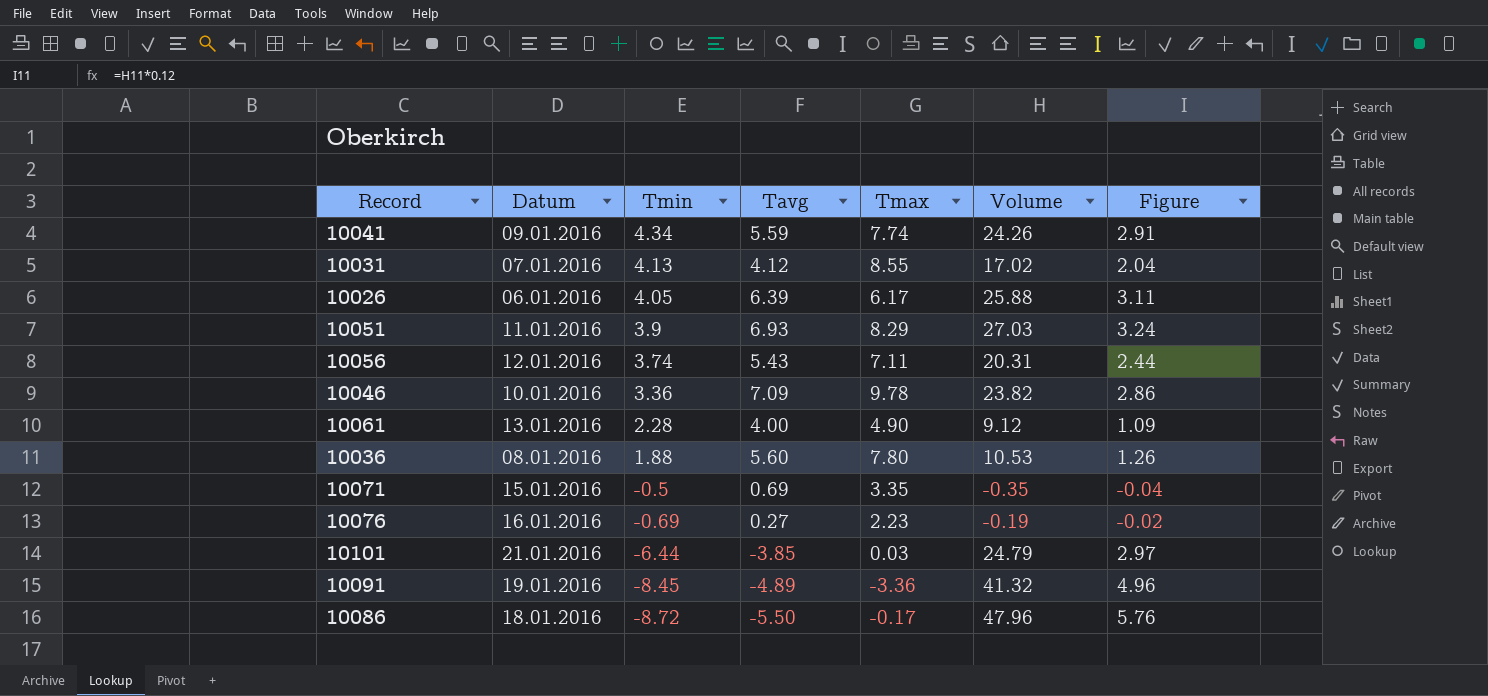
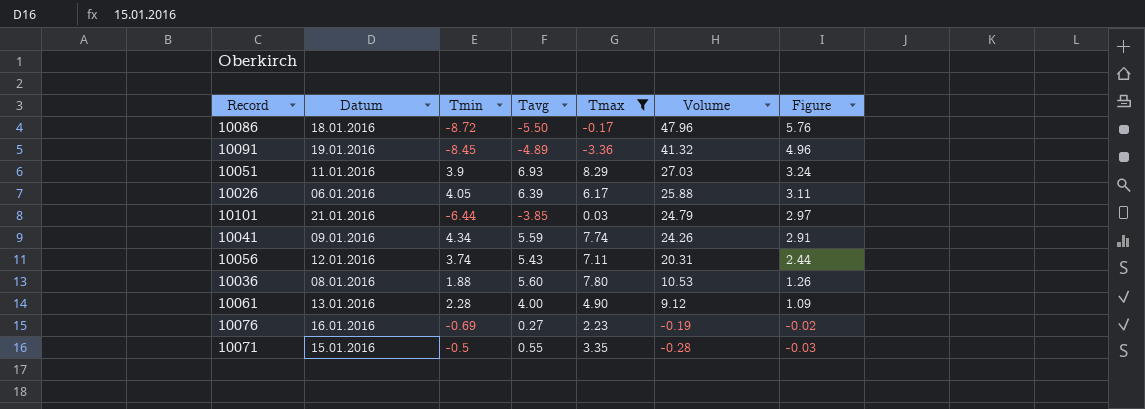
filter: none -> Tmax <= 8.29
row order: Tmin descending -> Volume descending
10071 | Tavg: 0.69 -> 0.55
10071 | Volume: -0.35 -> -0.28
10071 | Figure: -0.04 -> -0.03

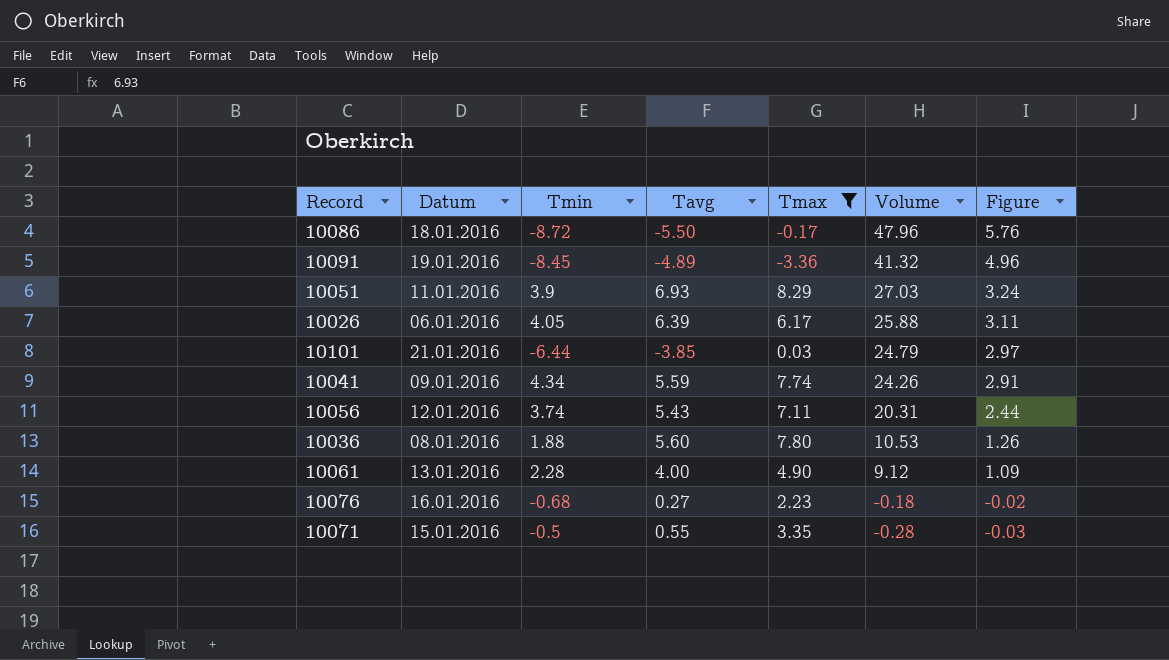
10076 | Tmin: -0.69 -> -0.68
10076 | Volume: -0.19 -> -0.18

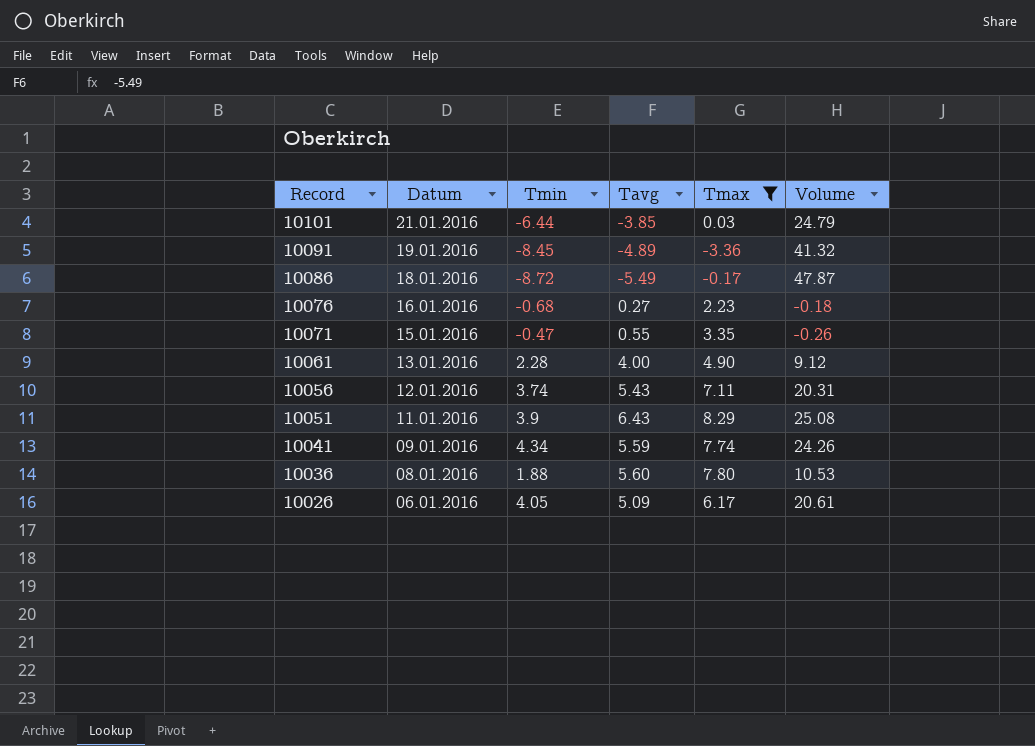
row order: Volume descending -> Record descending
column Figure | formula: [Volume] * 0.12 -> none
10086 | Tavg: -5.50 -> -5.49
10086 | Volume: 47.96 -> 47.87
10071 | Tmin: -0.5 -> -0.47
10071 | Volume: -0.28 -> -0.26
10051 | Tavg: 6.93 -> 6.43
10051 | Volume: 27.03 -> 25.08
10026 | Tavg: 6.39 -> 5.09
10026 | Volume: 25.88 -> 20.61

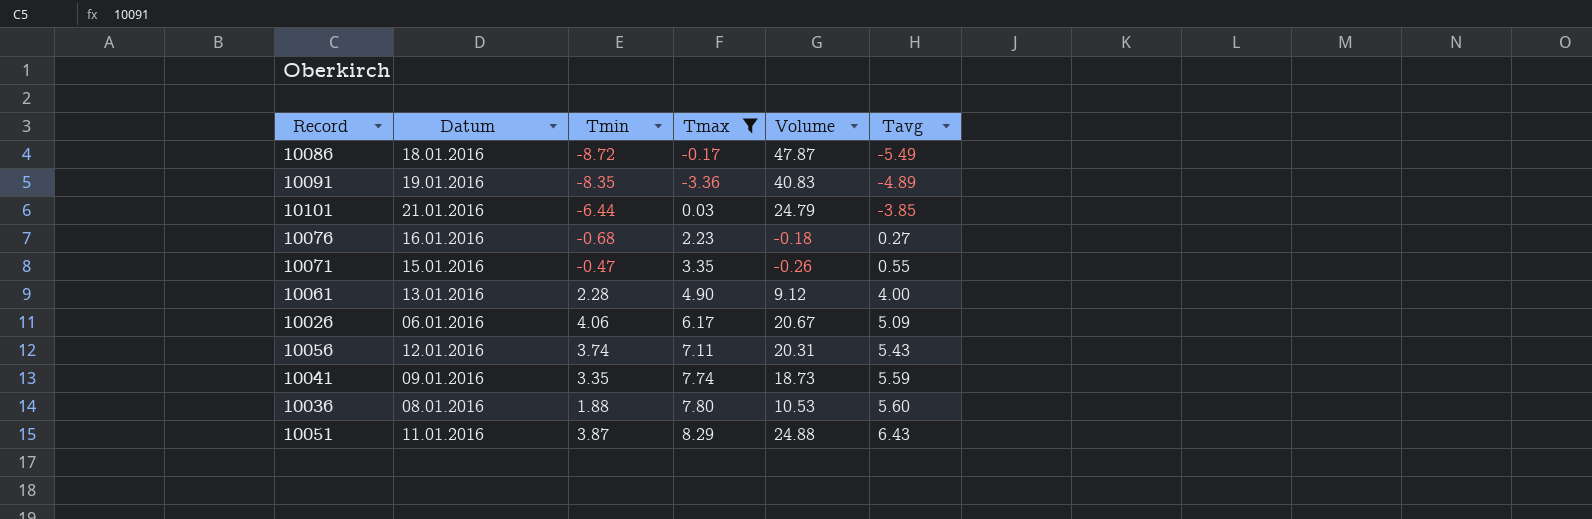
row order: Record descending -> Tavg ascending
column Tavg | position: 4 -> 6
10091 | Tmin: -8.45 -> -8.35
10091 | Volume: 41.32 -> 40.83
10026 | Tmin: 4.05 -> 4.06
10026 | Volume: 20.61 -> 20.67
10041 | Tmin: 4.34 -> 3.35
10041 | Volume: 24.26 -> 18.73
10051 | Tmin: 3.9 -> 3.87
10051 | Volume: 25.08 -> 24.88

